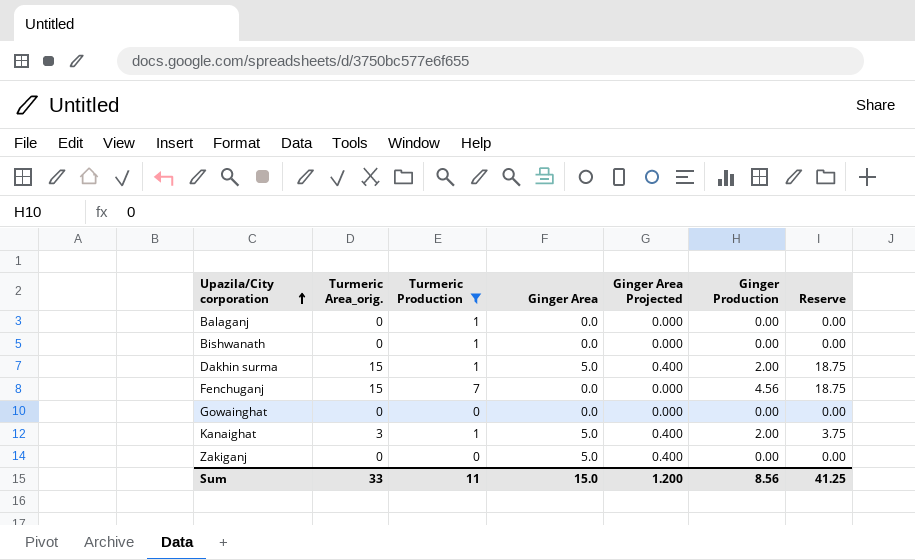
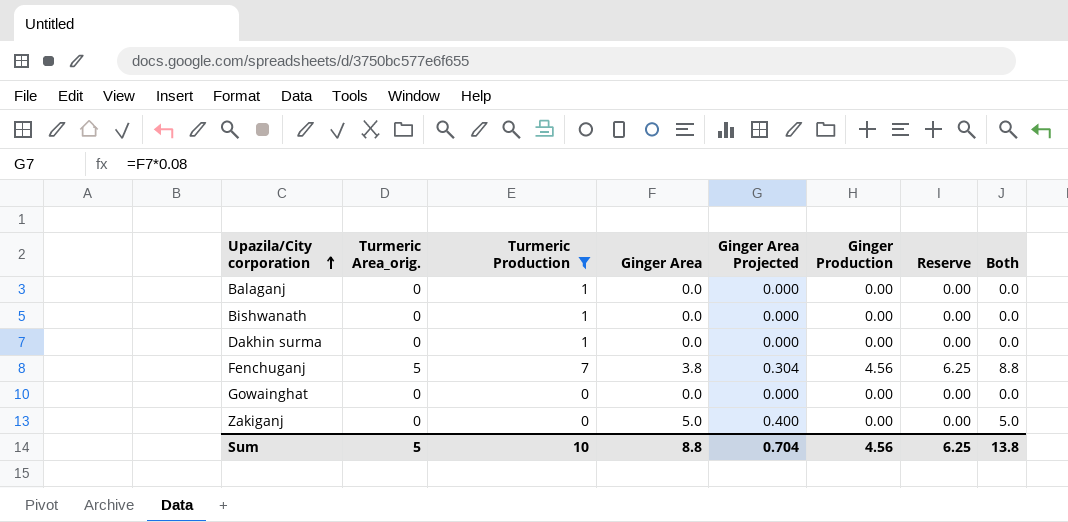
column Both | formula: none -> [Turmeric Area_orig.] + [Ginger Area]
row Kanaighat: 3 | 1 | 5.0 | 0.400 | 2.00 | 3.75 -> none
Dakhin surma | Turmeric Area_orig.: 15 -> 0
Dakhin surma | Ginger Area: 5.0 -> 0.0
Dakhin surma | Ginger Area Projected: 0.400 -> 0.000
Dakhin surma | Ginger Production: 2.00 -> 0.00
Dakhin surma | Reserve: 18.75 -> 0.00
Fenchuganj | Turmeric Area_orig.: 15 -> 5
Fenchuganj | Ginger Area: 0.0 -> 3.8
Fenchuganj | Ginger Area Projected: 0.000 -> 0.304
Fenchuganj | Reserve: 18.75 -> 6.25
Sum | Turmeric Area_orig.: 33 -> 5
Sum | Turmeric Production: 11 -> 10
Sum | Ginger Area: 15.0 -> 8.8
Sum | Ginger Area Projected: 1.200 -> 0.704
Sum | Ginger Production: 8.56 -> 4.56
Sum | Reserve: 41.25 -> 6.25

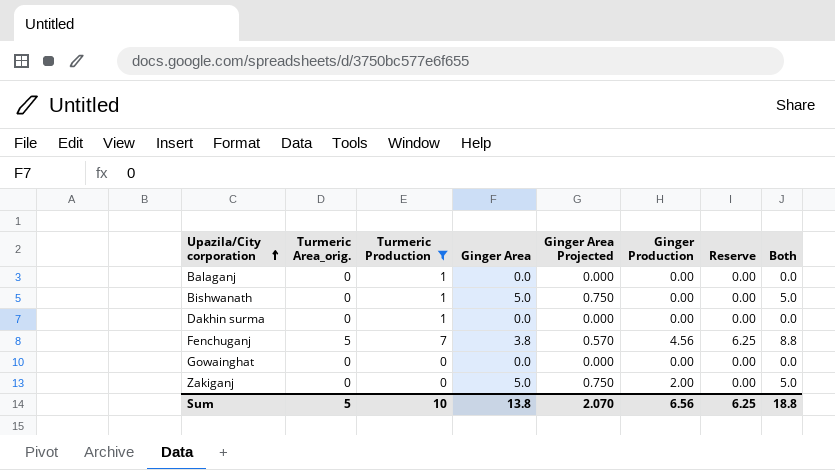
column Ginger Area Projected | formula: [Ginger Area] * 0.08 -> [Ginger Area] * 0.15
Bishwanath | Ginger Area: 0.0 -> 5.0
Bishwanath | Both: 0.0 -> 5.0
Zakiganj | Ginger Production: 0.00 -> 2.00
Sum | Ginger Area: 8.8 -> 13.8
Sum | Ginger Area Projected: 0.704 -> 2.070
Sum | Ginger Production: 4.56 -> 6.56
Sum | Both: 13.8 -> 18.8

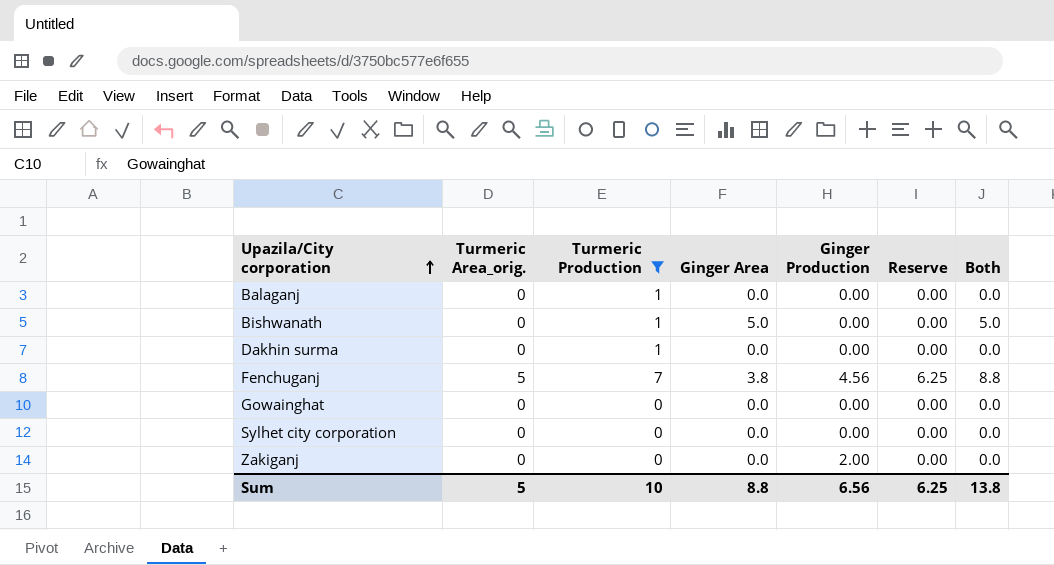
column Ginger Area Projected | formula: [Ginger Area] * 0.15 -> none
row Sylhet city corporation: none -> 0 | 0 | 0.0 | 0.00 | 0.00 | 0.0
Zakiganj | Ginger Area: 5.0 -> 0.0
Zakiganj | Both: 5.0 -> 0.0
Sum | Ginger Area: 13.8 -> 8.8
Sum | Both: 18.8 -> 13.8

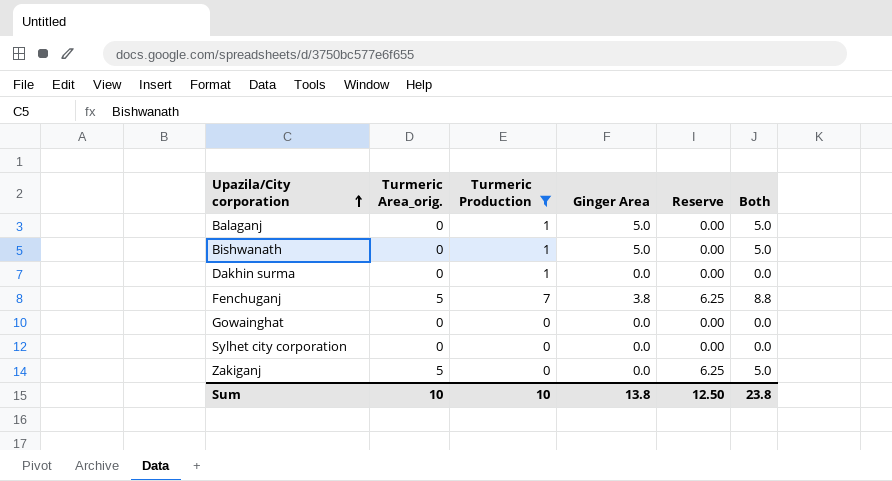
column Ginger Production | position: 5 -> none
Balaganj | Ginger Area: 0.0 -> 5.0
Balaganj | Both: 0.0 -> 5.0
Zakiganj | Turmeric Area_orig.: 0 -> 5
Zakiganj | Reserve: 0.00 -> 6.25
Zakiganj | Both: 0.0 -> 5.0
Sum | Turmeric Area_orig.: 5 -> 10
Sum | Ginger Area: 8.8 -> 13.8
Sum | Reserve: 6.25 -> 12.50
Sum | Both: 13.8 -> 23.8

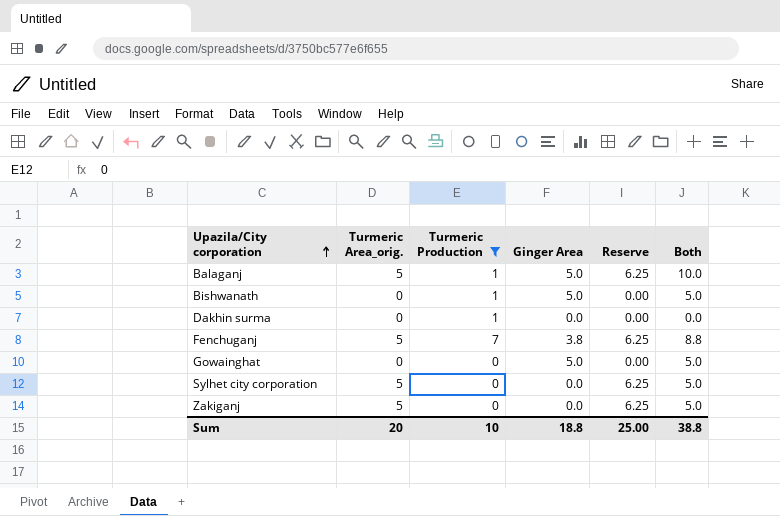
Balaganj | Turmeric Area_orig.: 0 -> 5
Balaganj | Reserve: 0.00 -> 6.25
Balaganj | Both: 5.0 -> 10.0
Gowainghat | Ginger Area: 0.0 -> 5.0
Gowainghat | Both: 0.0 -> 5.0
Sylhet city corporation | Turmeric Area_orig.: 0 -> 5
Sylhet city corporation | Reserve: 0.00 -> 6.25
Sylhet city corporation | Both: 0.0 -> 5.0
Sum | Turmeric Area_orig.: 10 -> 20
Sum | Ginger Area: 13.8 -> 18.8
Sum | Reserve: 12.50 -> 25.00
Sum | Both: 23.8 -> 38.8

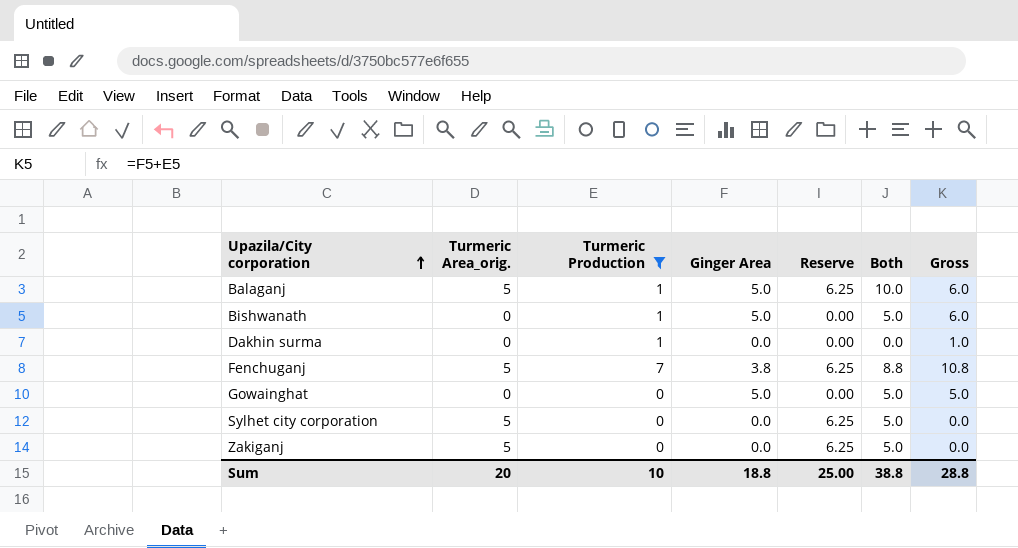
column Gross | formula: none -> [Turmeric Production] + [Ginger Area]

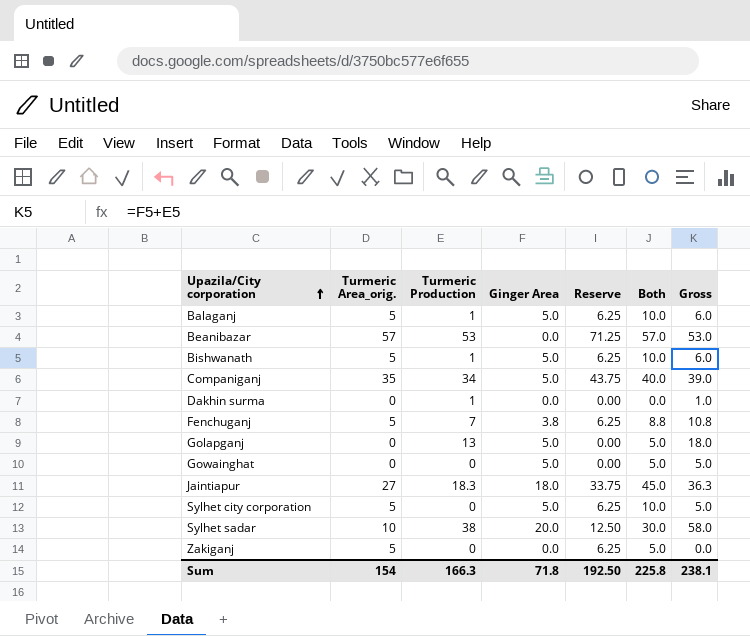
filter: Turmeric Production <= 7 -> none
Bishwanath | Turmeric Area_orig.: 0 -> 5
Bishwanath | Reserve: 0.00 -> 6.25
Bishwanath | Both: 5.0 -> 10.0
Sylhet city corporation | Ginger Area: 0.0 -> 5.0
Sylhet city corporation | Both: 5.0 -> 10.0
Sylhet city corporation | Gross: 0.0 -> 5.0
Sum | Turmeric Area_orig.: 20 -> 154
Sum | Turmeric Production: 10 -> 166.3
Sum | Ginger Area: 18.8 -> 71.8
Sum | Reserve: 25.00 -> 192.50
Sum | Both: 38.8 -> 225.8
Sum | Gross: 28.8 -> 238.1

